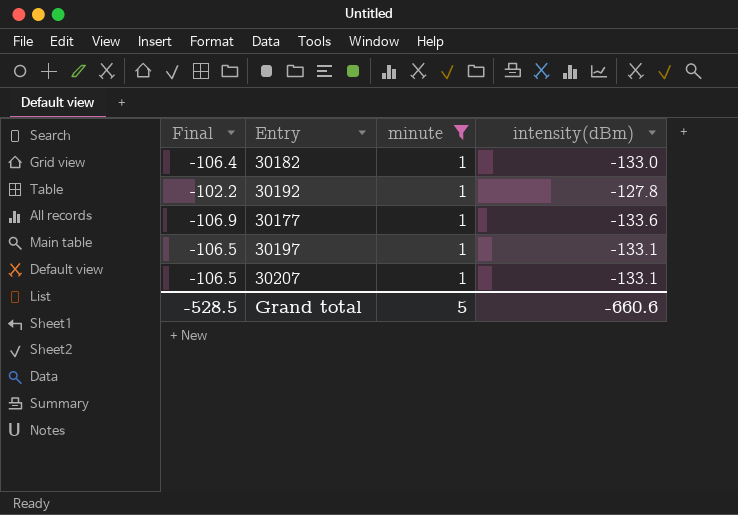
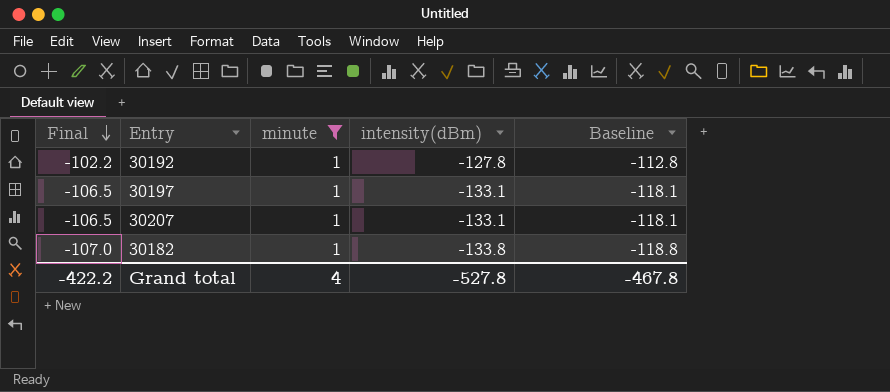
row order: none -> Final descending
column Baseline | formula: none -> [intensity(dBm)] + 15
row 30177: -106.9 | 1 | -133.6 -> none
30182 | Final: -106.4 -> -107.0
30182 | intensity(dBm): -133.0 -> -133.8
Grand total | Final: -528.5 -> -422.2
Grand total | minute: 5 -> 4
Grand total | intensity(dBm): -660.6 -> -527.8

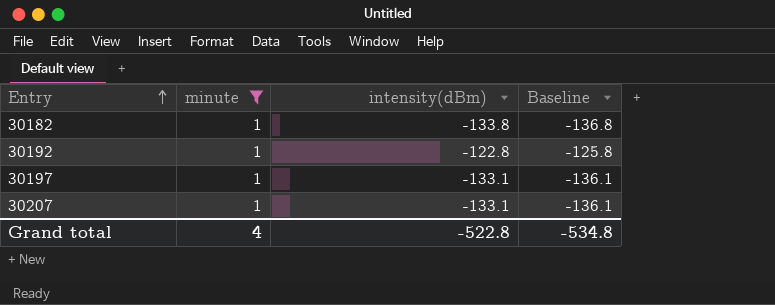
row order: Final descending -> Entry ascending
column Final | formula: [intensity(dBm)] * 0.8 -> none
column Baseline | formula: [intensity(dBm)] + 15 -> [intensity(dBm)] - 3
30192 | intensity(dBm): -127.8 -> -122.8
Grand total | intensity(dBm): -527.8 -> -522.8
Grand total | Baseline: -467.8 -> -534.8

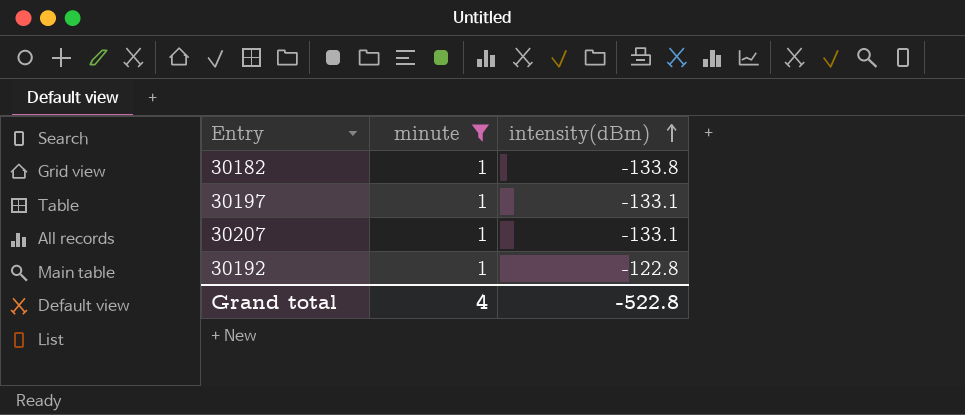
row order: Entry ascending -> intensity(dBm) ascending
column Baseline | formula: [intensity(dBm)] - 3 -> none

